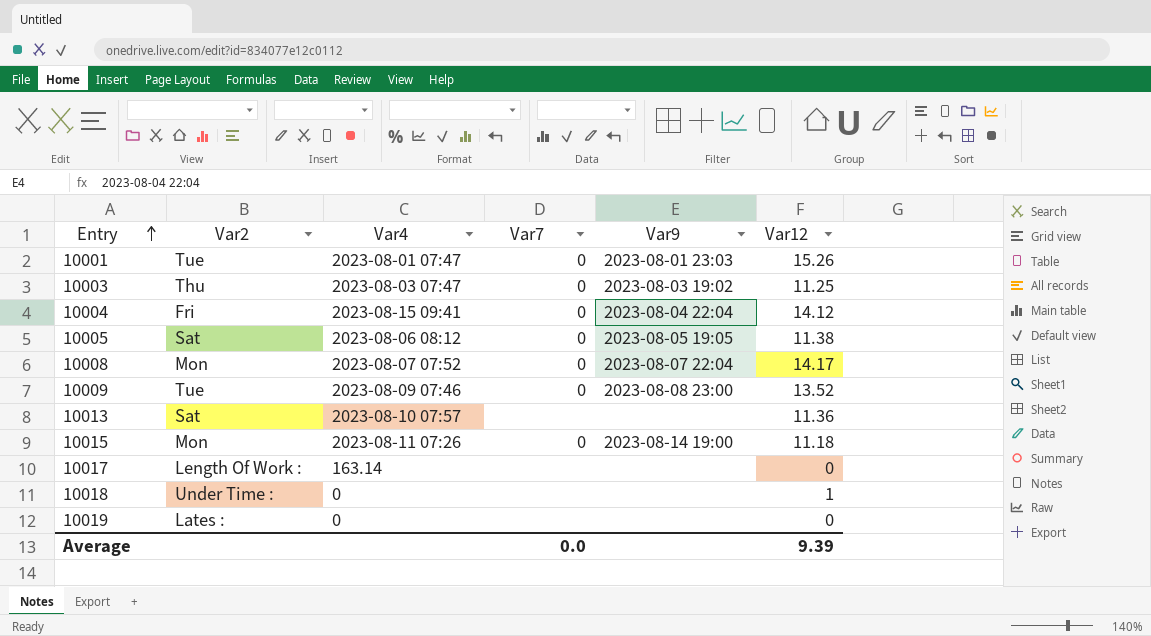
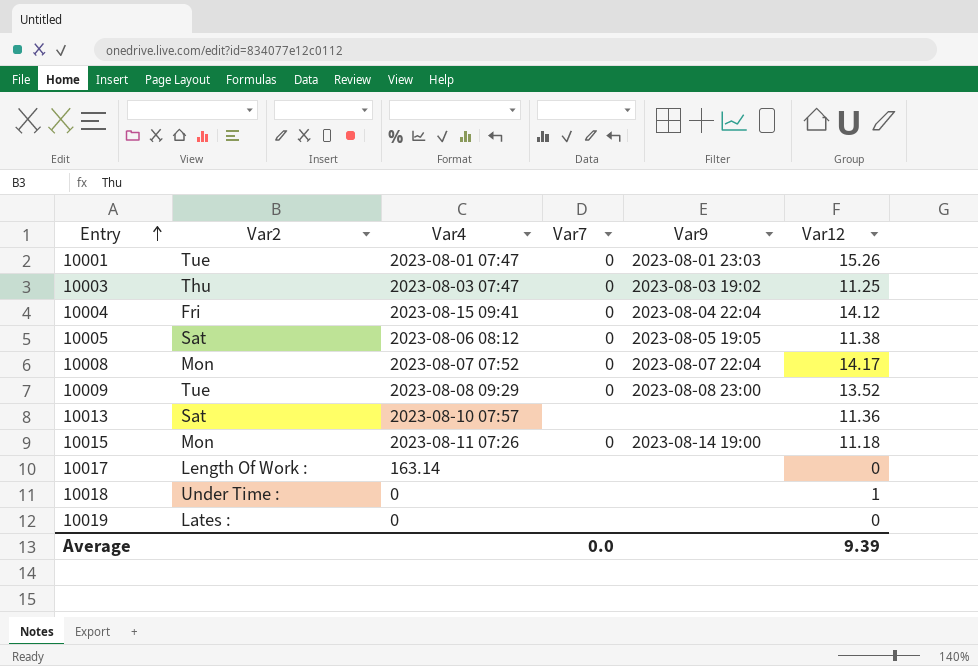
10009 | Var4: 2023-08-09 07:46 -> 2023-08-08 09:29

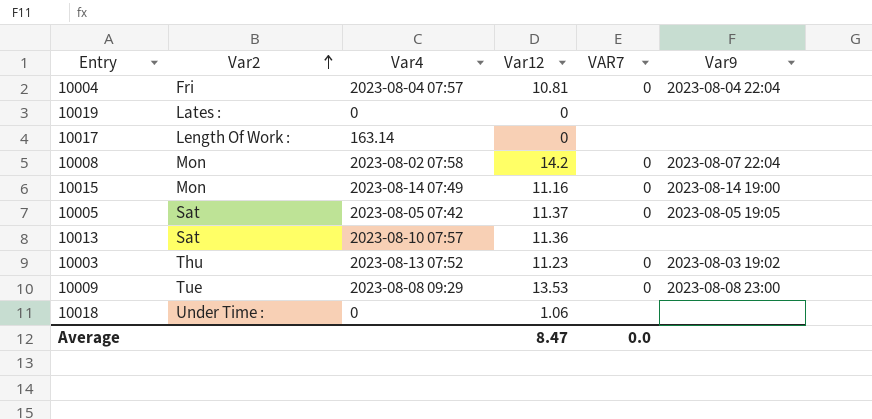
row order: Entry ascending -> Var2 ascending
column Var12 | position: 6 -> 4
column name: Var7 -> VAR7
row 10001: Tue | 2023-08-01 07:47 | 0 | 2023-08-01 23:03 | 15.26 -> none
10004 | Var4: 2023-08-15 09:41 -> 2023-08-04 07:57
10004 | Var12: 14.12 -> 10.81
10008 | Var4: 2023-08-07 07:52 -> 2023-08-02 07:58
10008 | Var12: 14.17 -> 14.2
10015 | Var4: 2023-08-11 07:26 -> 2023-08-14 07:49
10015 | Var12: 11.18 -> 11.16
10005 | Var4: 2023-08-06 08:12 -> 2023-08-05 07:42
10005 | Var12: 11.38 -> 11.37
10003 | Var4: 2023-08-03 07:47 -> 2023-08-13 07:52
10003 | Var12: 11.25 -> 11.23
10009 | Var12: 13.52 -> 13.53
10018 | Var12: 1 -> 1.06
Average | Var12: 9.39 -> 8.47

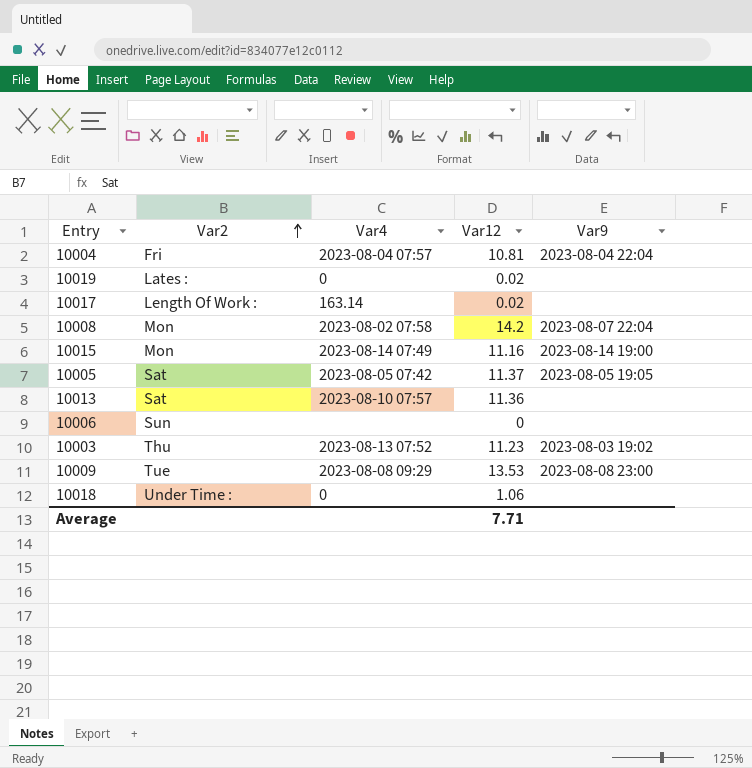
column VAR7 | position: 5 -> none
10019 | Var12: 0 -> 0.02
10017 | Var12: 0 -> 0.02
row 10006: none -> Sun | none | 0 | none
Average | Var12: 8.47 -> 7.71

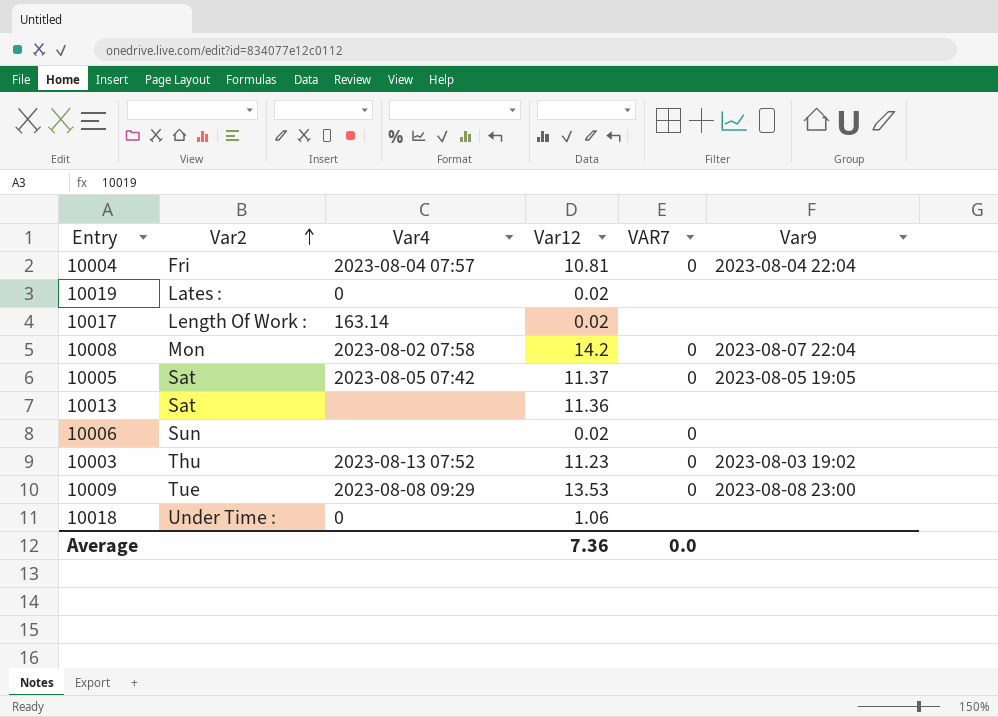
column VAR7 | position: none -> 5
row 10015: Mon | 2023-08-14 07:49 | 11.16 | 2023-08-14 19:00 -> none
10013 | Var4: 2023-08-10 07:57 -> none
10006 | Var12: 0 -> 0.02
Average | Var12: 7.71 -> 7.36

